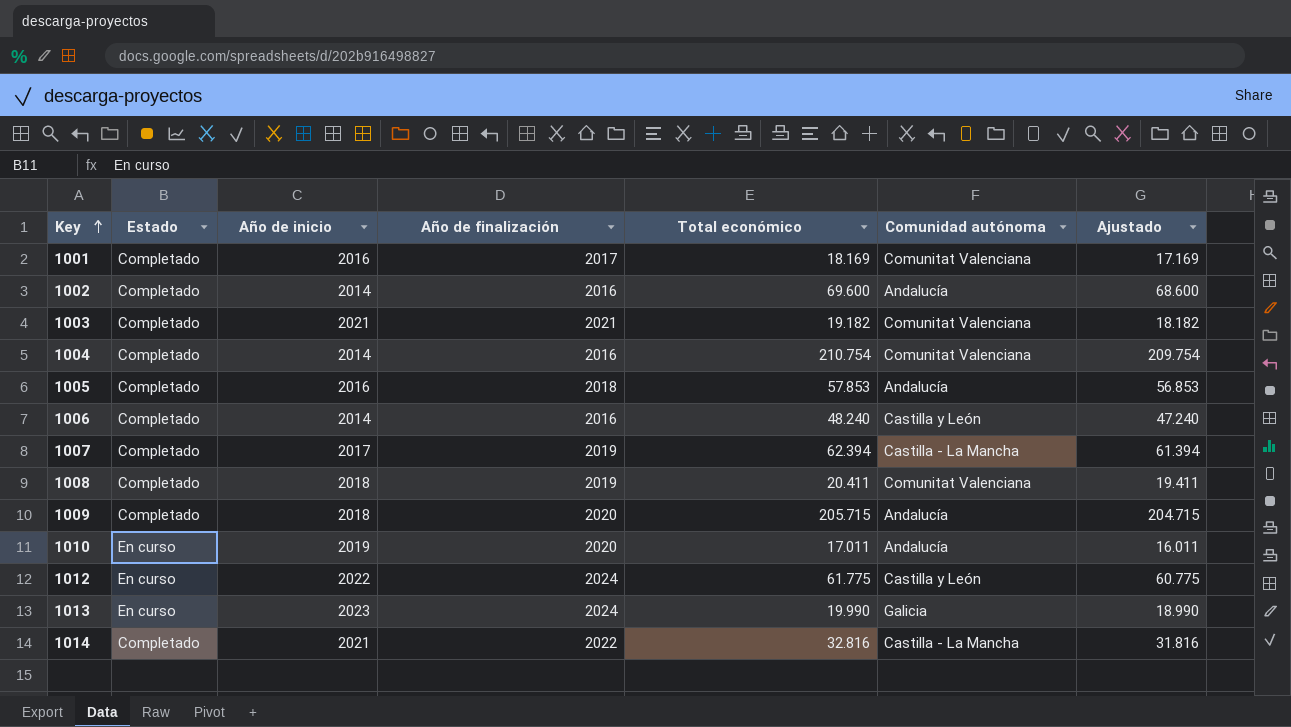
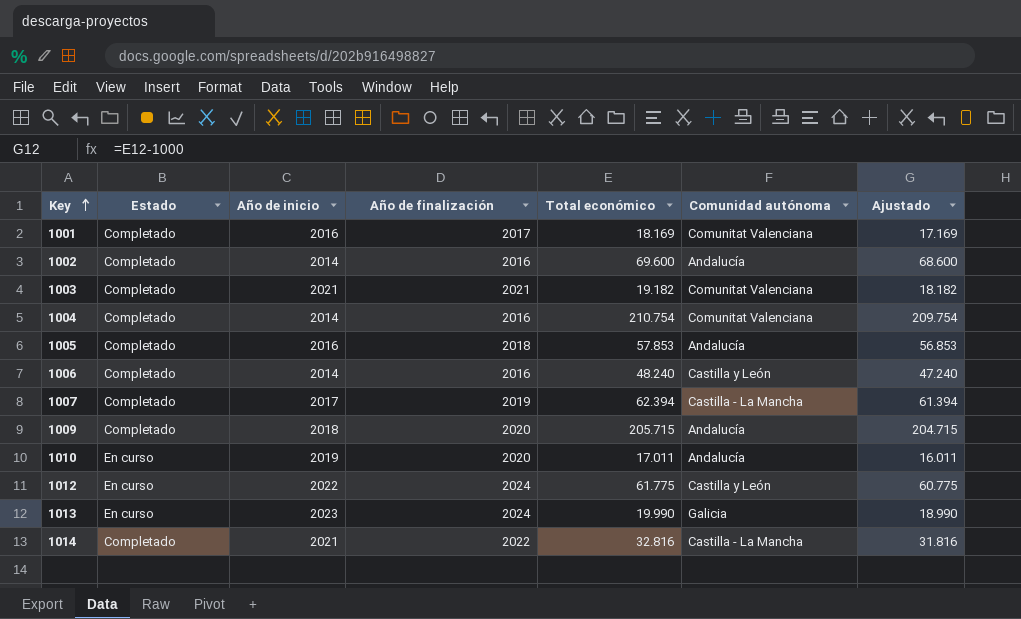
row 1008: Completado | 2018 | 2019 | 20.411 | Comunitat Valenciana | 19.411 -> none

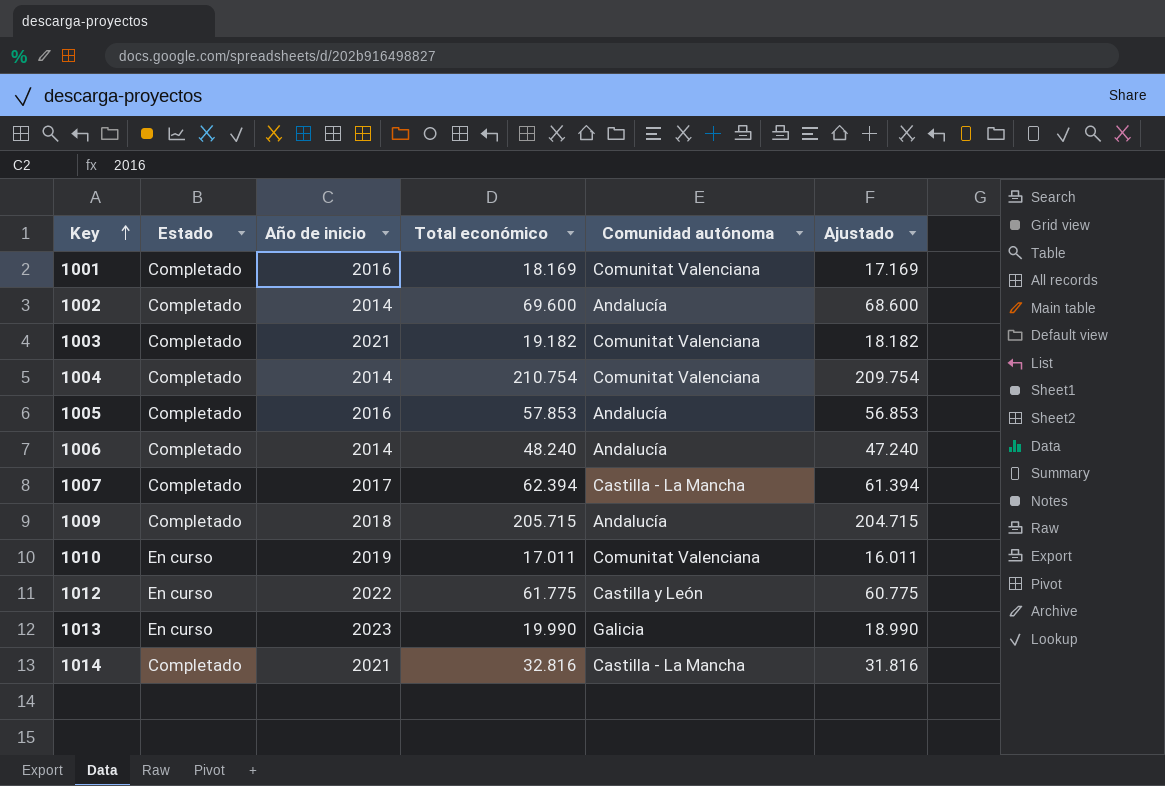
column Año de finalización | position: 4 -> none
1006 | Comunidad autónoma: Castilla y León -> Andalucía
1010 | Comunidad autónoma: Andalucía -> Comunitat Valenciana

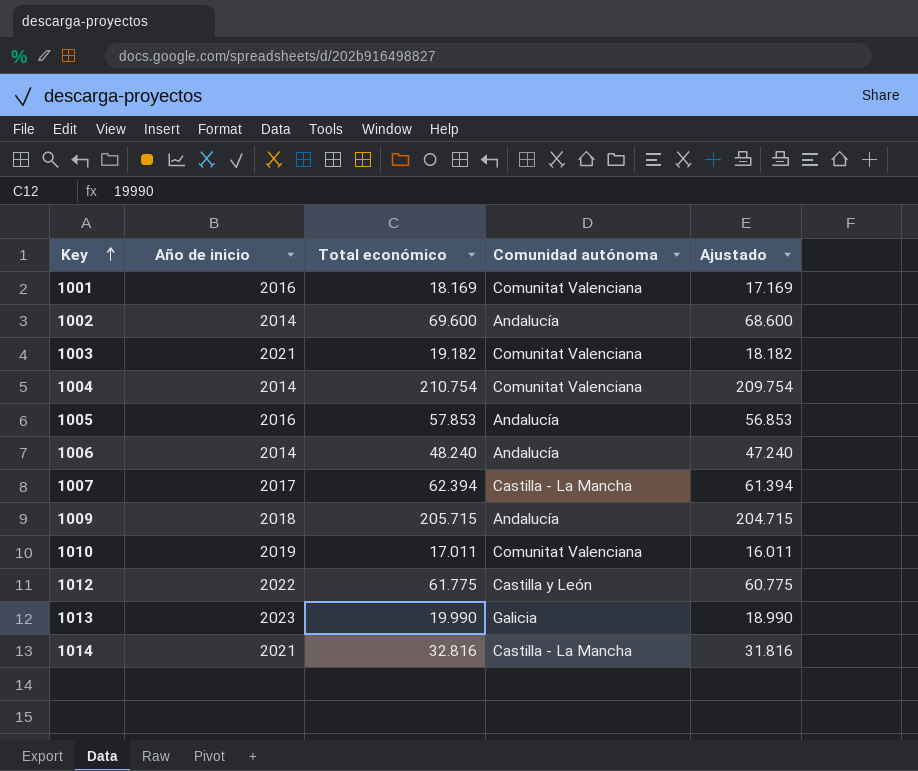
column Estado | position: 2 -> none

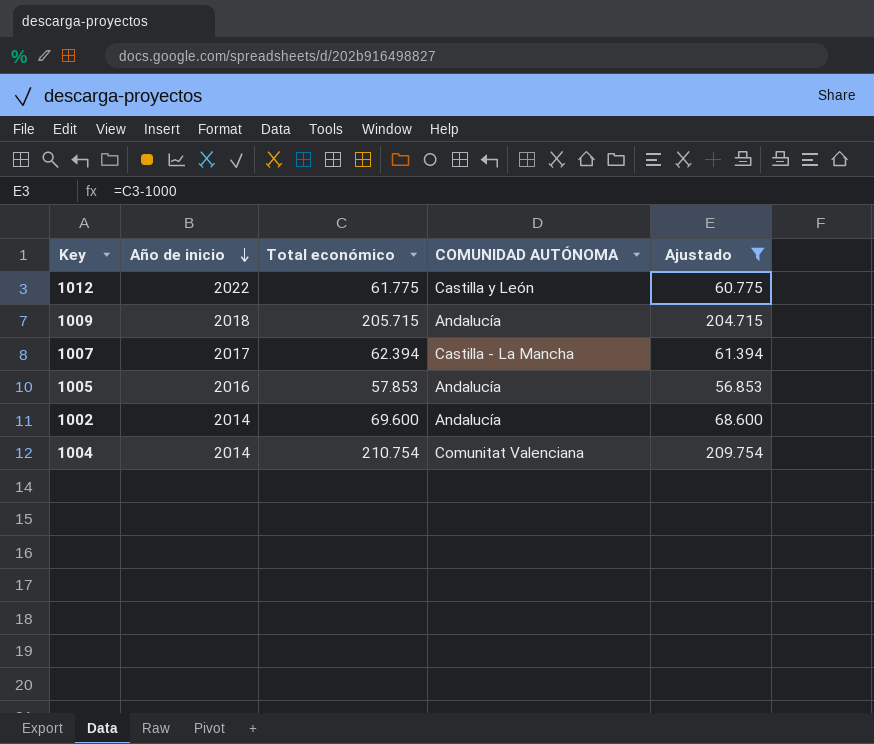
filter: none -> Ajustado >= 56.853
row order: Key ascending -> Año de inicio descending
column name: Comunidad autónoma -> COMUNIDAD AUTÓNOMA

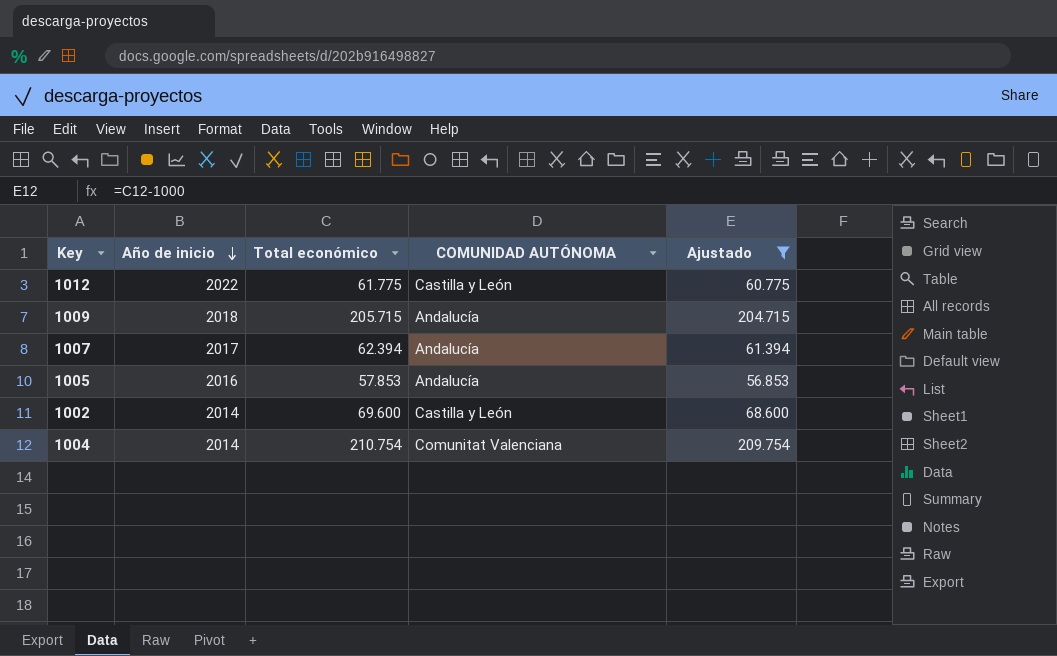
1007 | COMUNIDAD AUTÓNOMA: Castilla - La Mancha -> Andalucía
1002 | COMUNIDAD AUTÓNOMA: Andalucía -> Castilla y León

